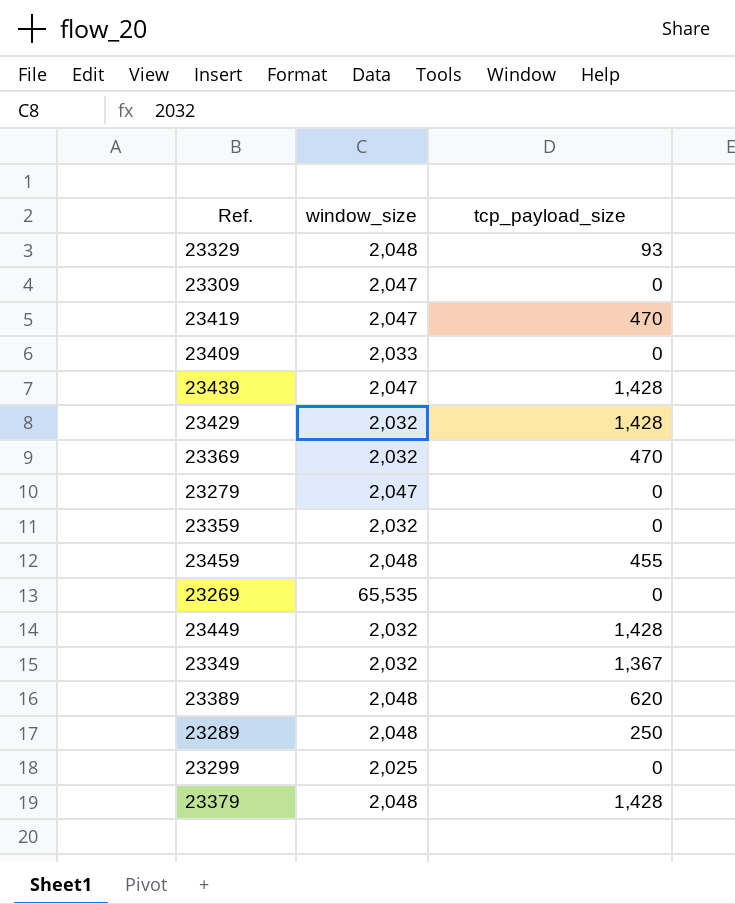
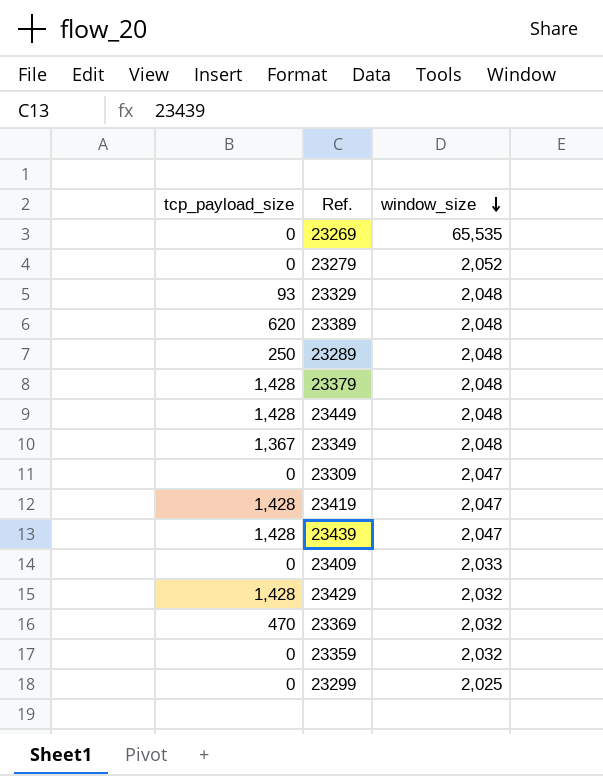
row order: none -> window_size descending
column tcp_payload_size | position: 3 -> 1
row 23459: 2,048 | 455 -> none
23279 | window_size: 2,047 -> 2,052
23449 | window_size: 2,032 -> 2,048
23349 | window_size: 2,032 -> 2,048
23419 | tcp_payload_size: 470 -> 1,428

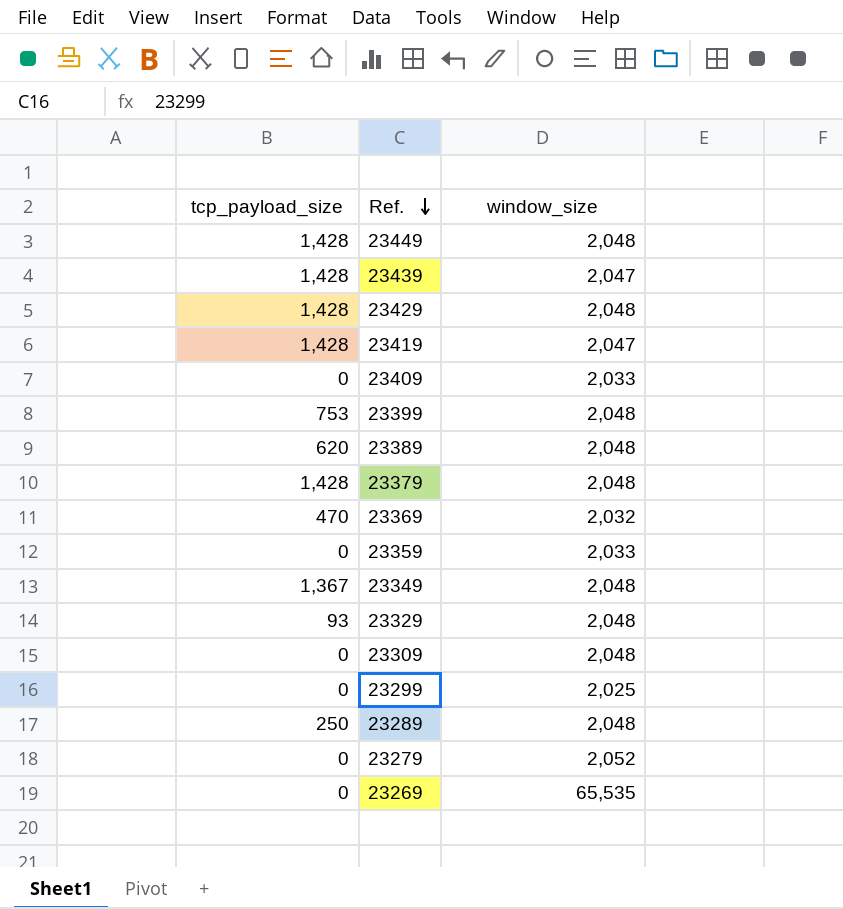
row order: window_size descending -> Ref. descending
23429 | window_size: 2,032 -> 2,048
row 23399: none -> 753 | 2,048
23359 | window_size: 2,032 -> 2,033
23309 | window_size: 2,047 -> 2,048

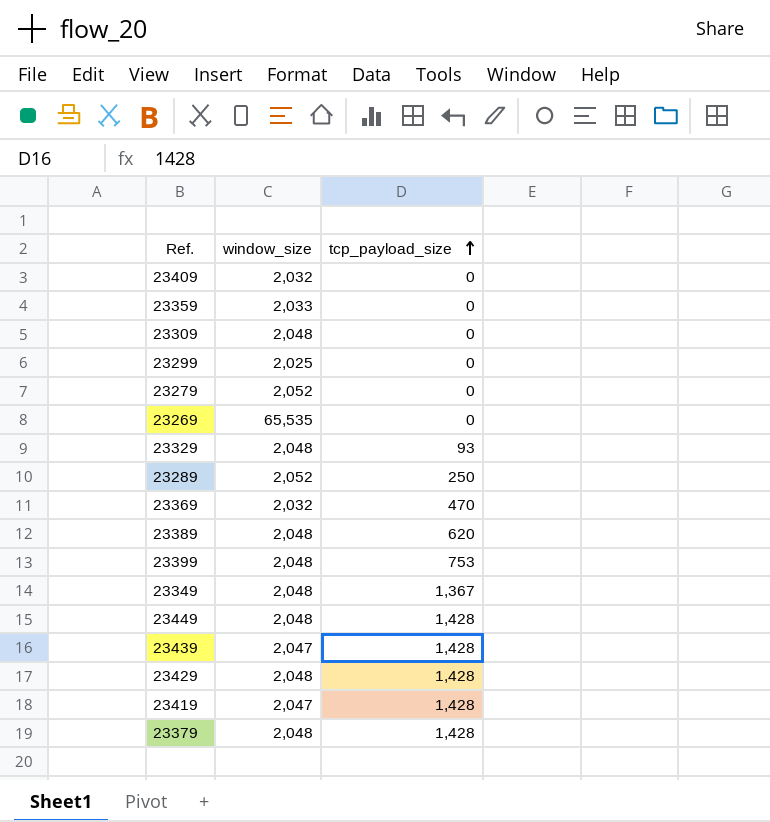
row order: Ref. descending -> tcp_payload_size ascending
column tcp_payload_size | position: 1 -> 3
23409 | window_size: 2,033 -> 2,032
23289 | window_size: 2,048 -> 2,052

